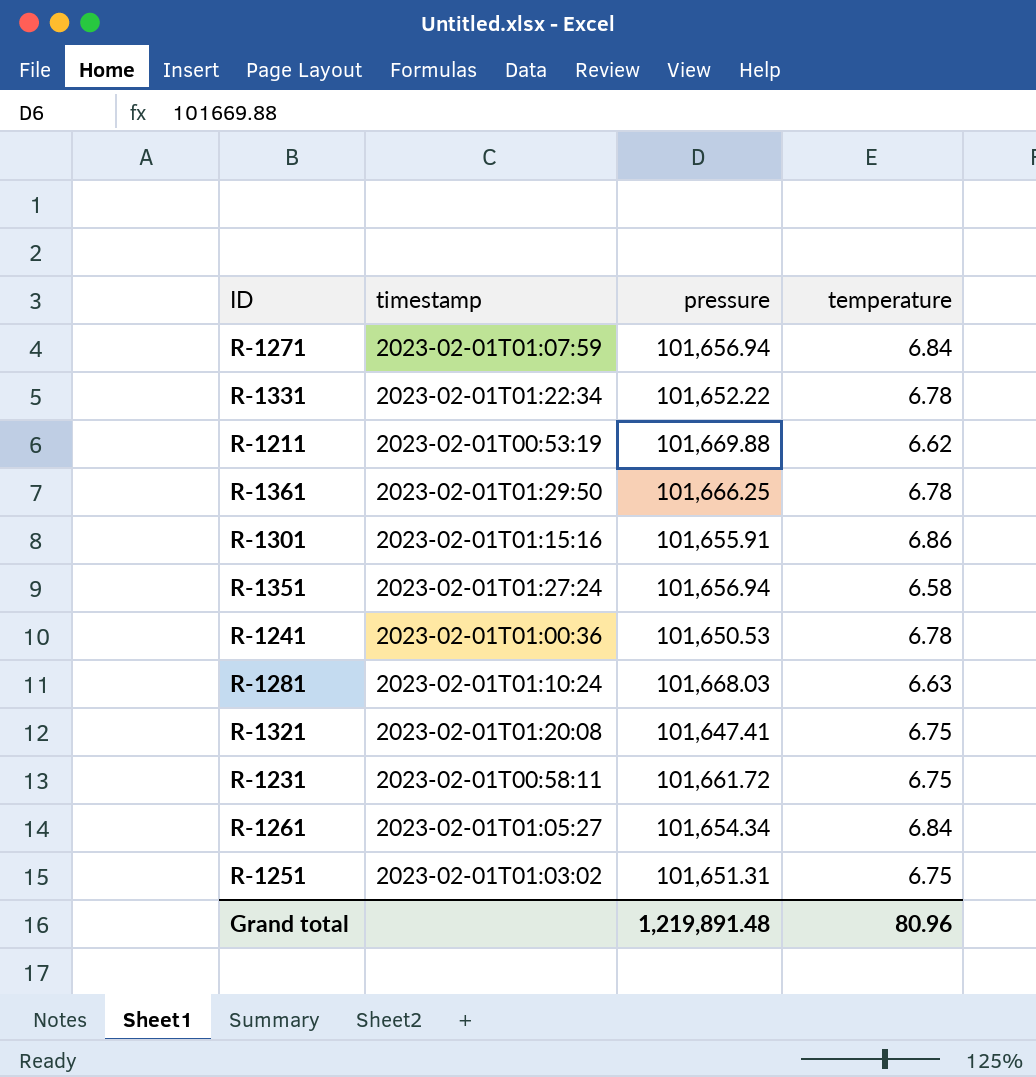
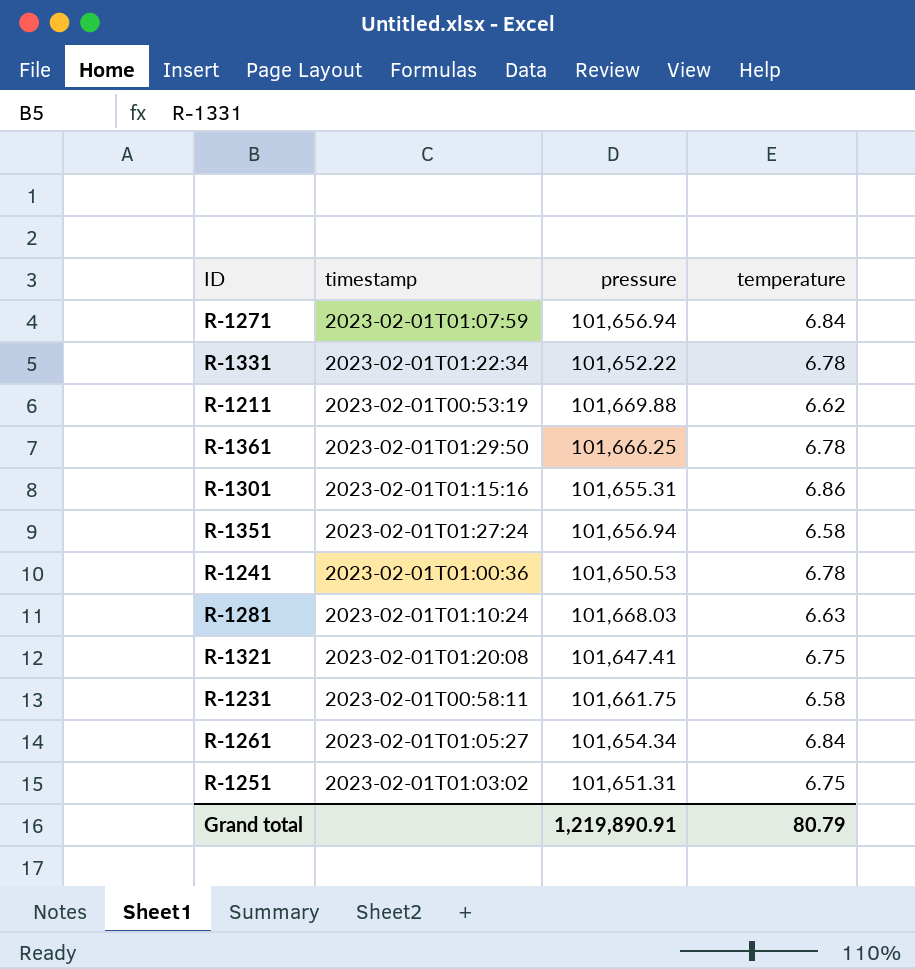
R-1301 | pressure: 101,655.91 -> 101,655.31
R-1231 | pressure: 101,661.72 -> 101,661.75
R-1231 | temperature: 6.75 -> 6.58
Grand total | pressure: 1,219,891.48 -> 1,219,890.91
Grand total | temperature: 80.96 -> 80.79

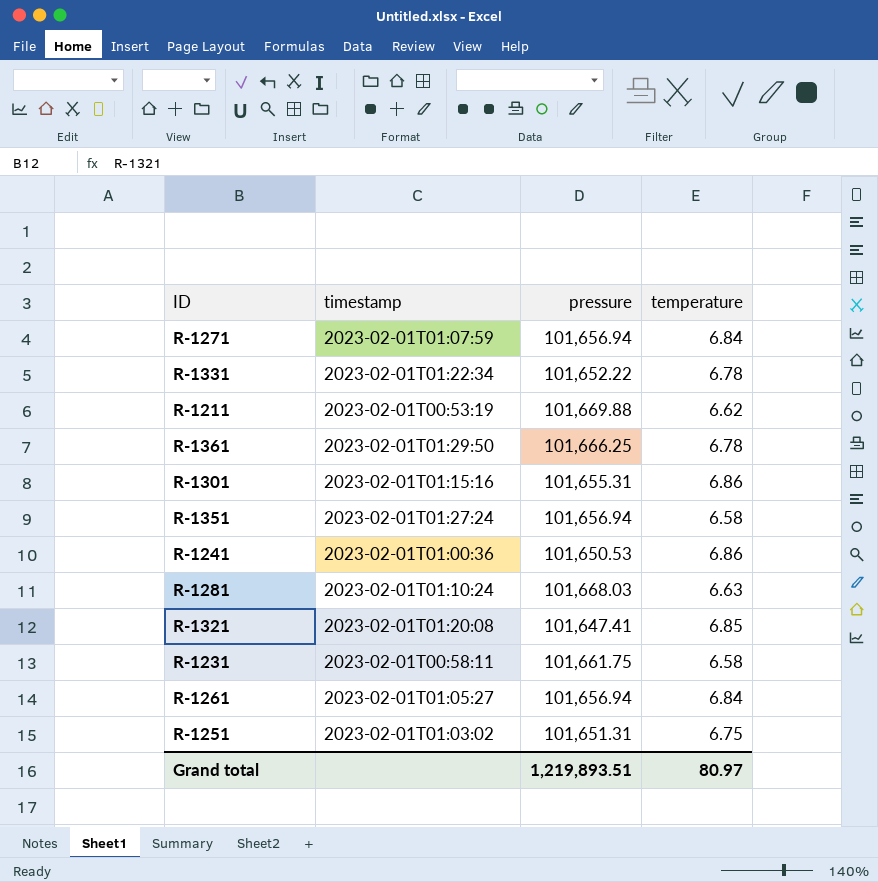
R-1241 | temperature: 6.78 -> 6.86
R-1321 | temperature: 6.75 -> 6.85
R-1261 | pressure: 101,654.34 -> 101,656.94
Grand total | pressure: 1,219,890.91 -> 1,219,893.51
Grand total | temperature: 80.79 -> 80.97

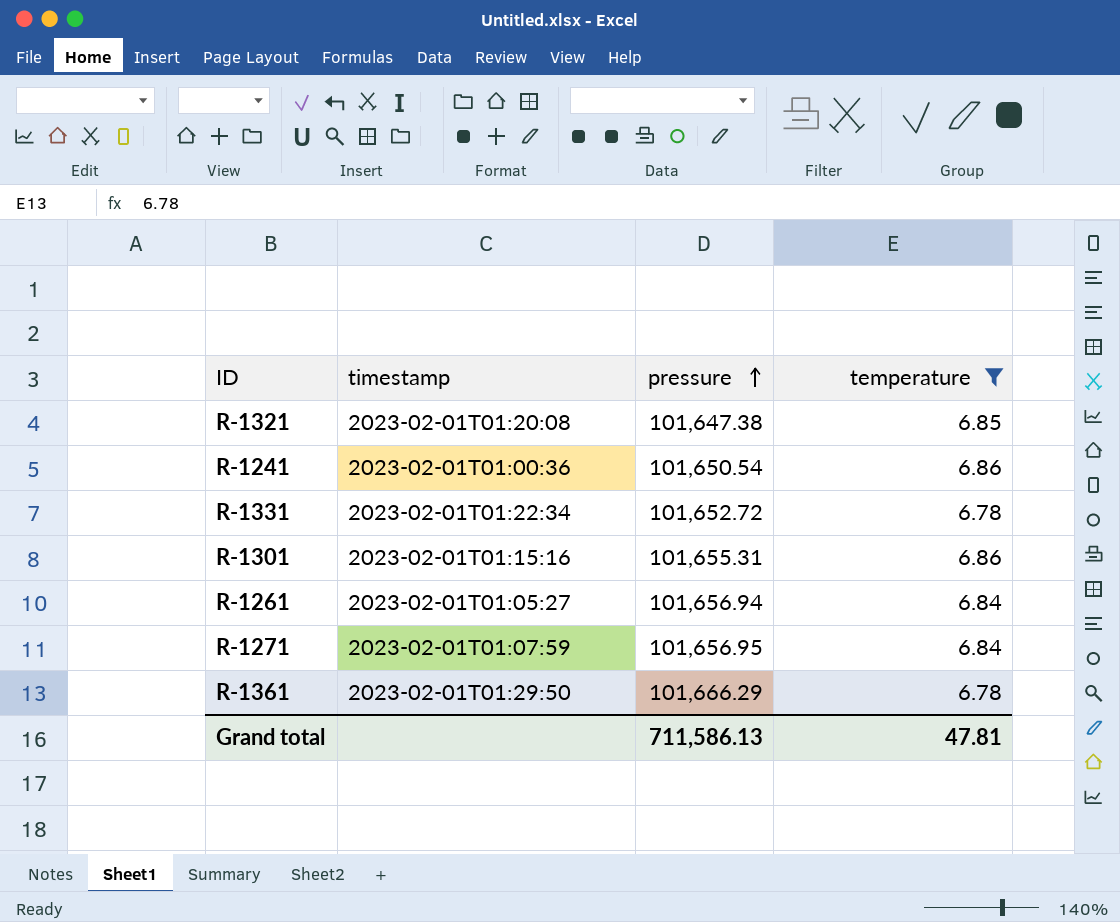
filter: none -> temperature >= 6.78
row order: none -> pressure ascending
R-1321 | pressure: 101,647.41 -> 101,647.38
R-1241 | pressure: 101,650.53 -> 101,650.54
R-1331 | pressure: 101,652.22 -> 101,652.72
R-1271 | pressure: 101,656.94 -> 101,656.95
R-1361 | pressure: 101,666.25 -> 101,666.29
Grand total | pressure: 1,219,893.51 -> 711,586.13
Grand total | temperature: 80.97 -> 47.81

